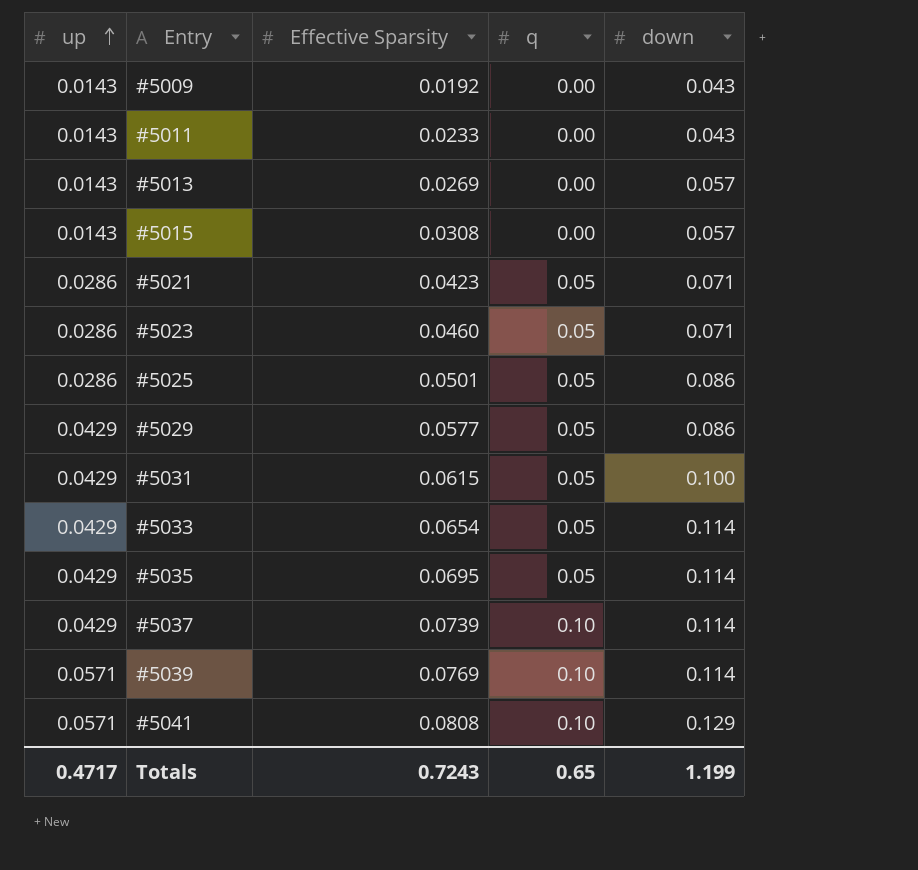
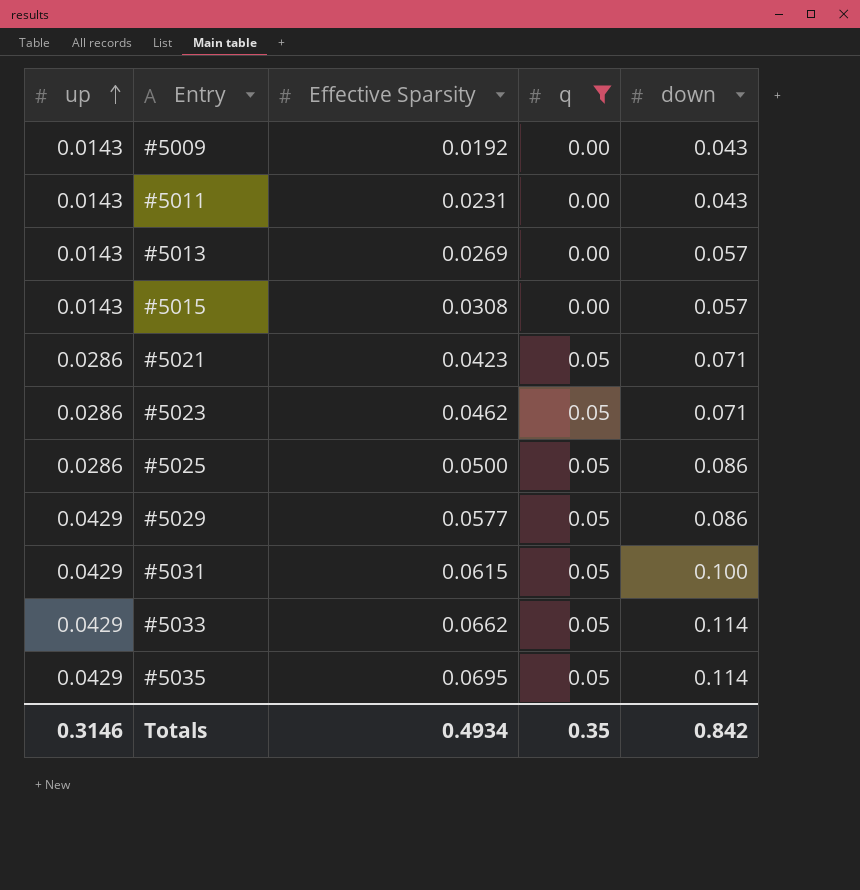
filter: none -> q != 0.10
#5011 | Effective Sparsity: 0.0233 -> 0.0231
#5023 | Effective Sparsity: 0.0460 -> 0.0462
#5025 | Effective Sparsity: 0.0501 -> 0.0500
#5033 | Effective Sparsity: 0.0654 -> 0.0662
Totals | up: 0.4717 -> 0.3146
Totals | Effective Sparsity: 0.7243 -> 0.4934
Totals | q: 0.65 -> 0.35
Totals | down: 1.199 -> 0.842

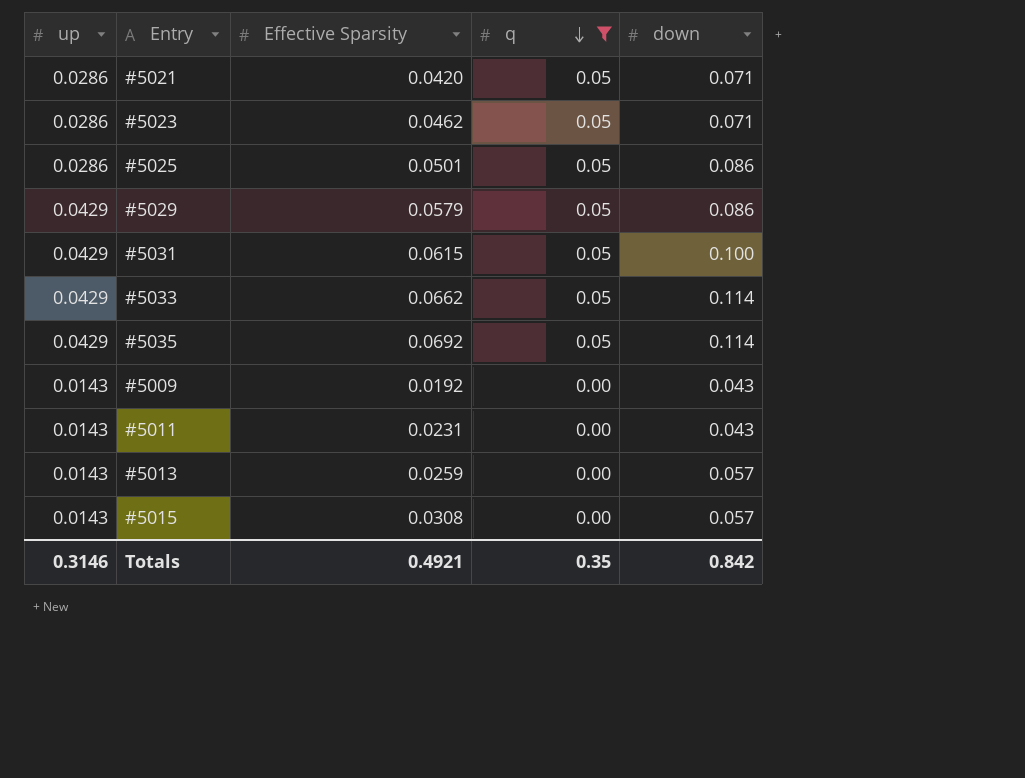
row order: up ascending -> q descending
#5021 | Effective Sparsity: 0.0423 -> 0.0420
#5025 | Effective Sparsity: 0.0500 -> 0.0501
#5029 | Effective Sparsity: 0.0577 -> 0.0579
#5035 | Effective Sparsity: 0.0695 -> 0.0692
#5013 | Effective Sparsity: 0.0269 -> 0.0259
Totals | Effective Sparsity: 0.4934 -> 0.4921

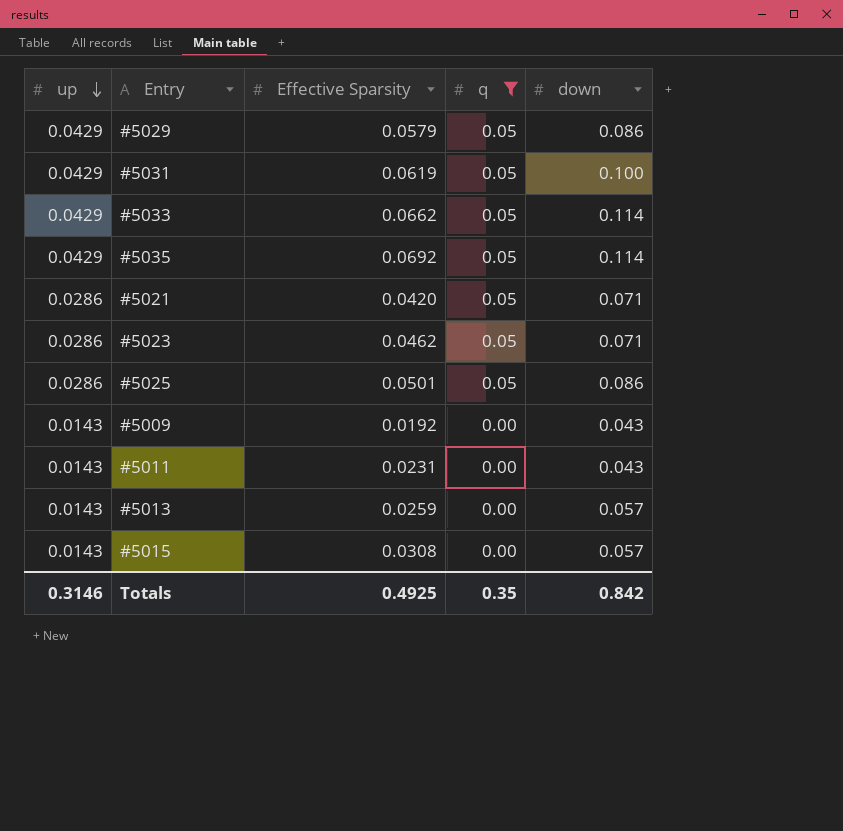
row order: q descending -> up descending
#5031 | Effective Sparsity: 0.0615 -> 0.0619
Totals | Effective Sparsity: 0.4921 -> 0.4925

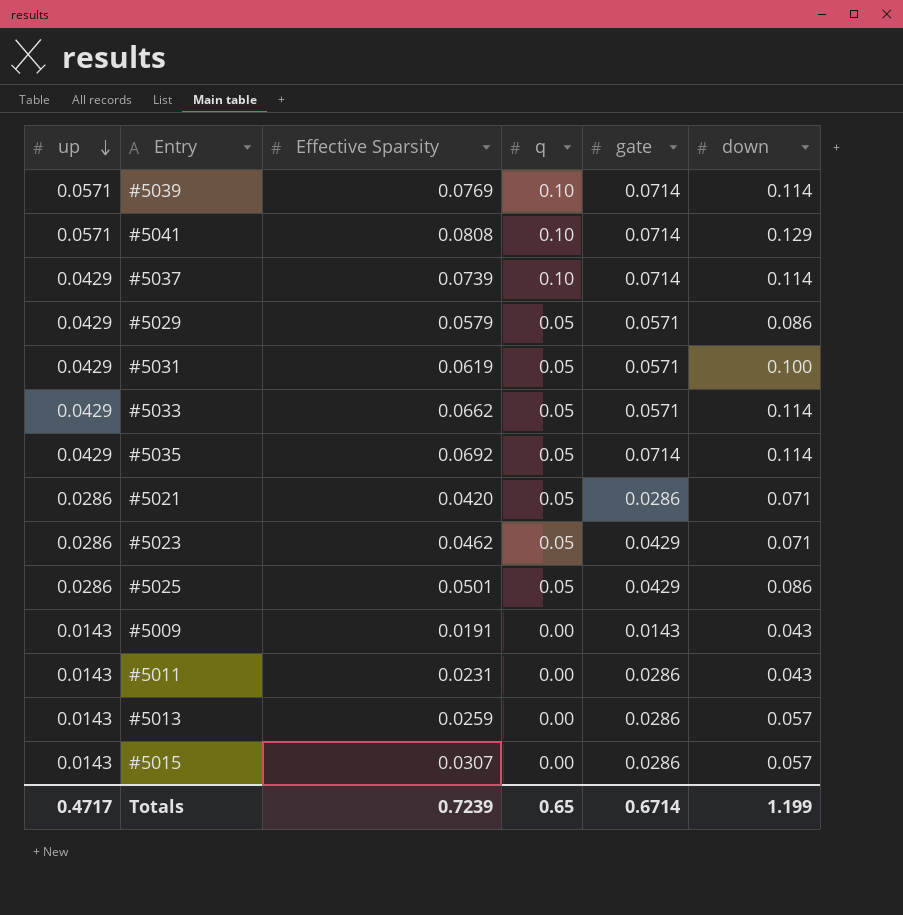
filter: q != 0.10 -> none
column gate | position: none -> 5
#5009 | Effective Sparsity: 0.0192 -> 0.0191
#5015 | Effective Sparsity: 0.0308 -> 0.0307
Totals | up: 0.3146 -> 0.4717
Totals | Effective Sparsity: 0.4925 -> 0.7239
Totals | q: 0.35 -> 0.65
Totals | down: 0.842 -> 1.199

